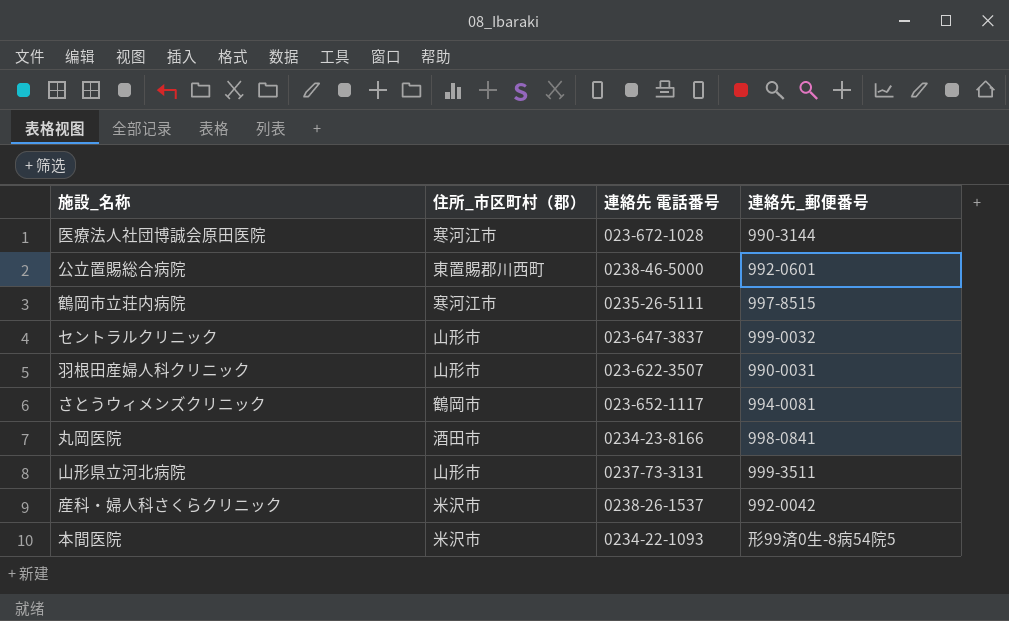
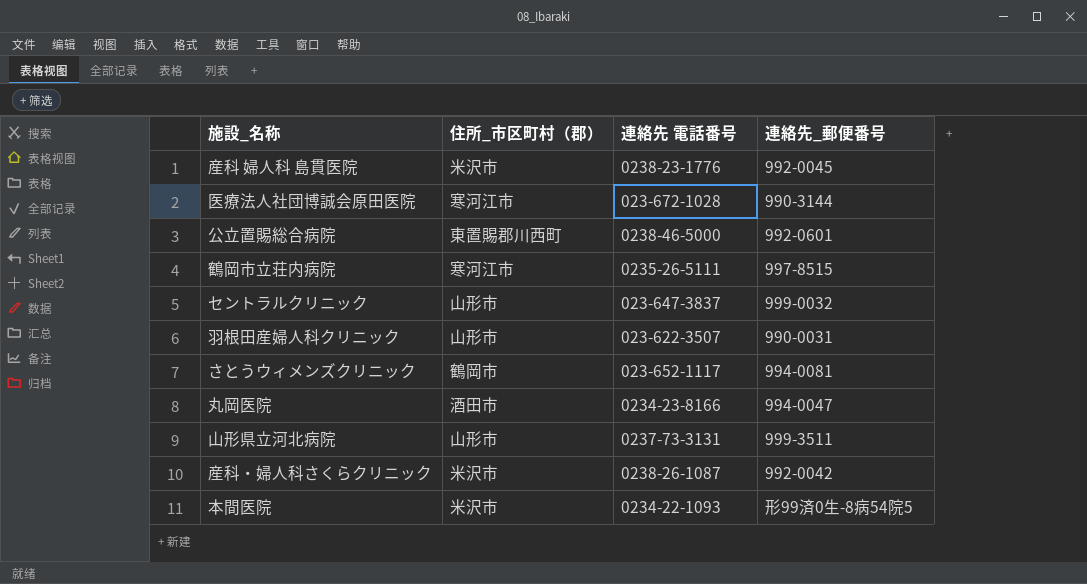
row 産科 婦人科 島貫医院: none -> 米沢市 | 0238-23-1776 | 992-0045
丸岡医院 | 連絡先_郵便番号: 998-0841 -> 994-0047
産科・婦人科さくらクリニック | 連絡先 電話番号: 0238-26-1537 -> 0238-26-1087

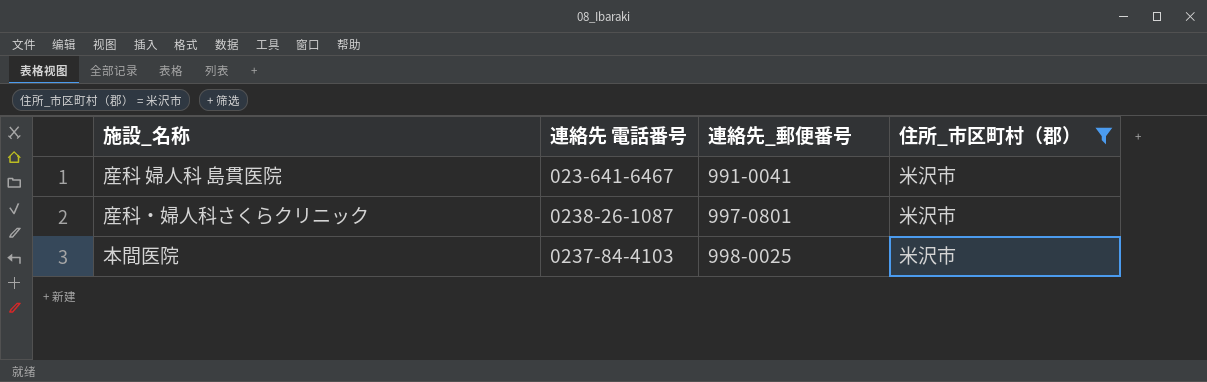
filter: none -> 住所_市区町村（郡） = 米沢市
column 住所_市区町村（郡） | position: 2 -> 4
産科 婦人科 島貫医院 | 連絡先 電話番号: 0238-23-1776 -> 023-641-6467
産科 婦人科 島貫医院 | 連絡先_郵便番号: 992-0045 -> 991-0041
産科・婦人科さくらクリニック | 連絡先_郵便番号: 992-0042 -> 997-0801
本間医院 | 連絡先 電話番号: 0234-22-1093 -> 0237-84-4103
本間医院 | 連絡先_郵便番号: 形99済0生-8病54院5 -> 998-0025

